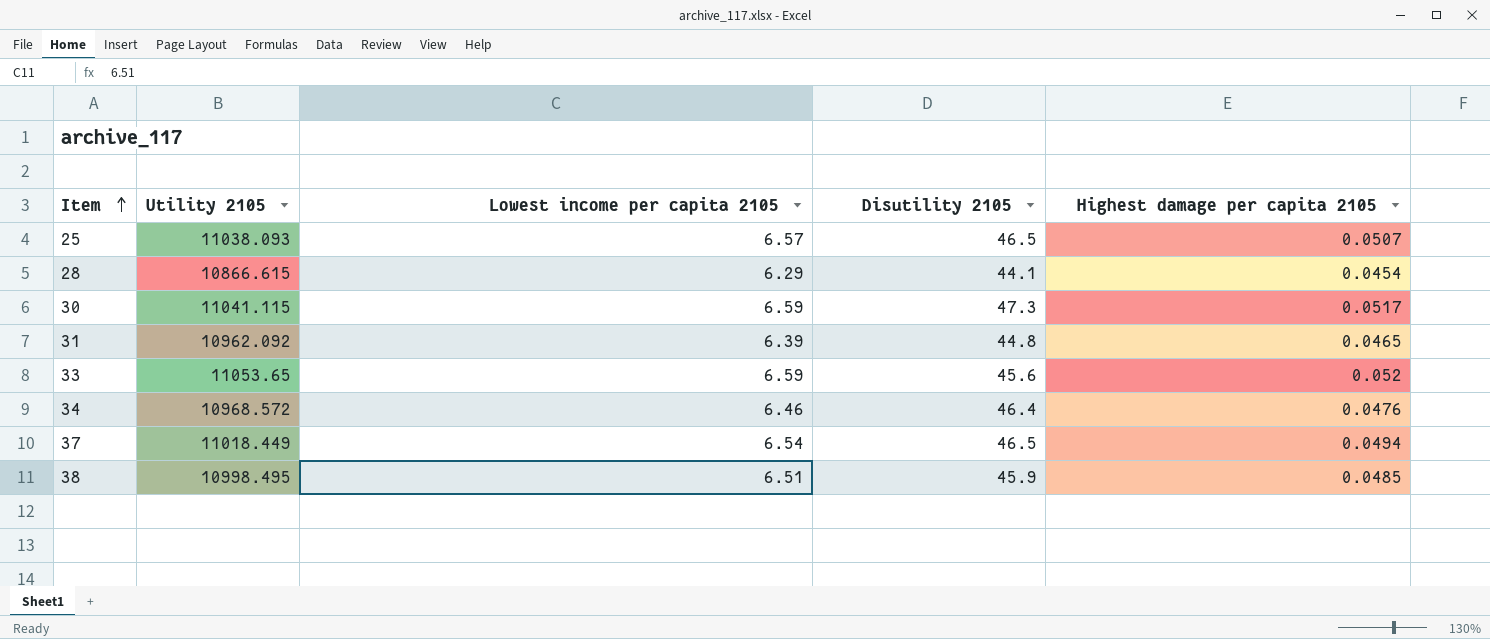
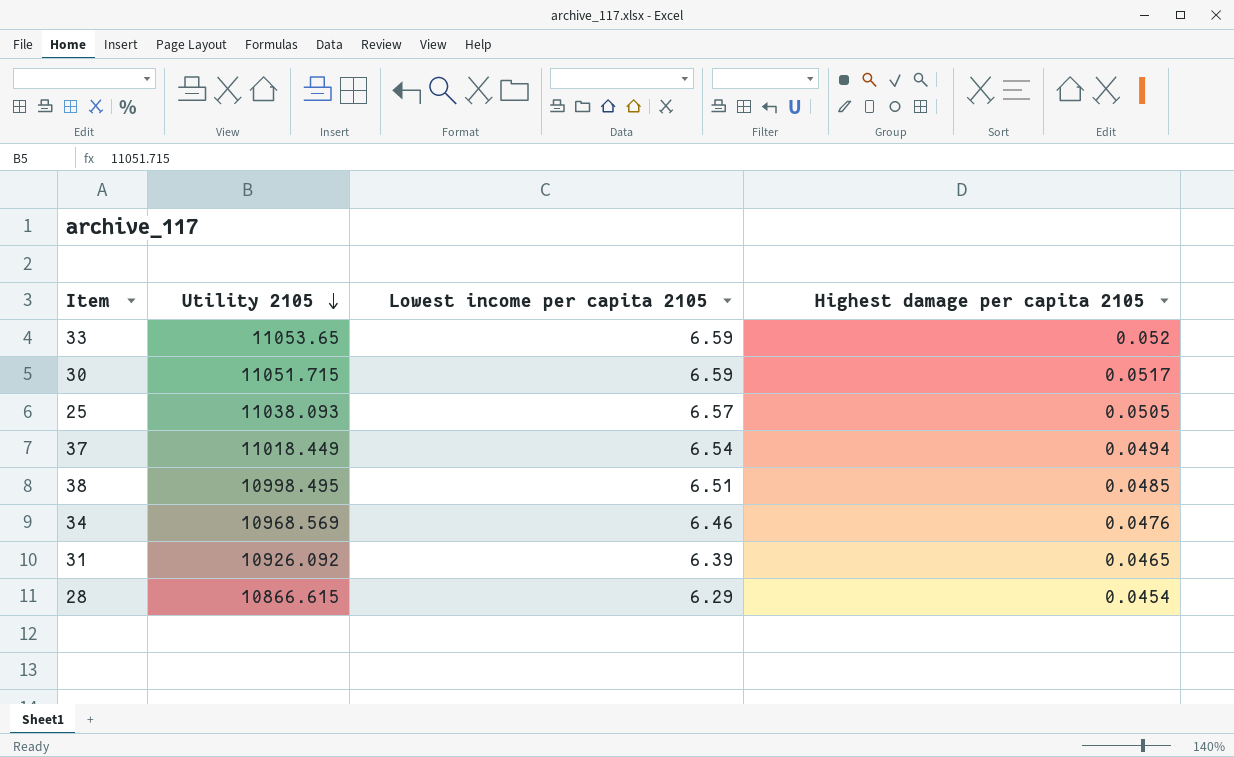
row order: Item ascending -> Utility 2105 descending
column Disutility 2105 | position: 4 -> none
30 | Utility 2105: 11041.115 -> 11051.715
25 | Highest damage per capita 2105: 0.0507 -> 0.0505
34 | Utility 2105: 10968.572 -> 10968.569
31 | Utility 2105: 10962.092 -> 10926.092

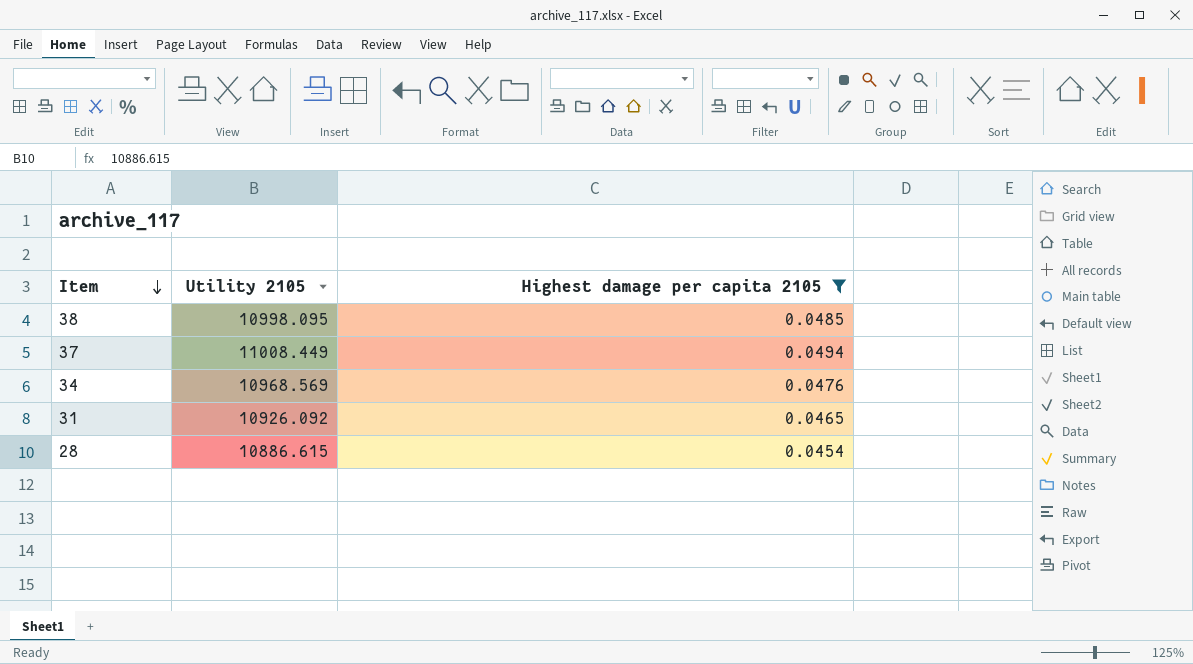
filter: none -> Highest damage per capita 2105 <= 0.0494
row order: Utility 2105 descending -> Item descending
column Lowest income per capita 2105 | position: 3 -> none
38 | Utility 2105: 10998.495 -> 10998.095
37 | Utility 2105: 11018.449 -> 11008.449
28 | Utility 2105: 10866.615 -> 10886.615

